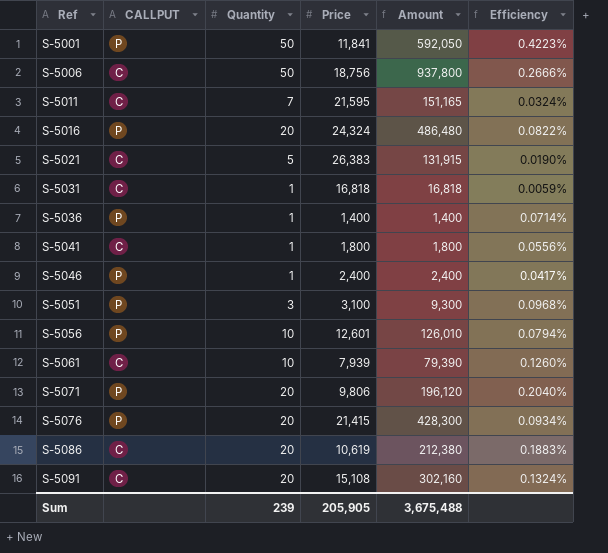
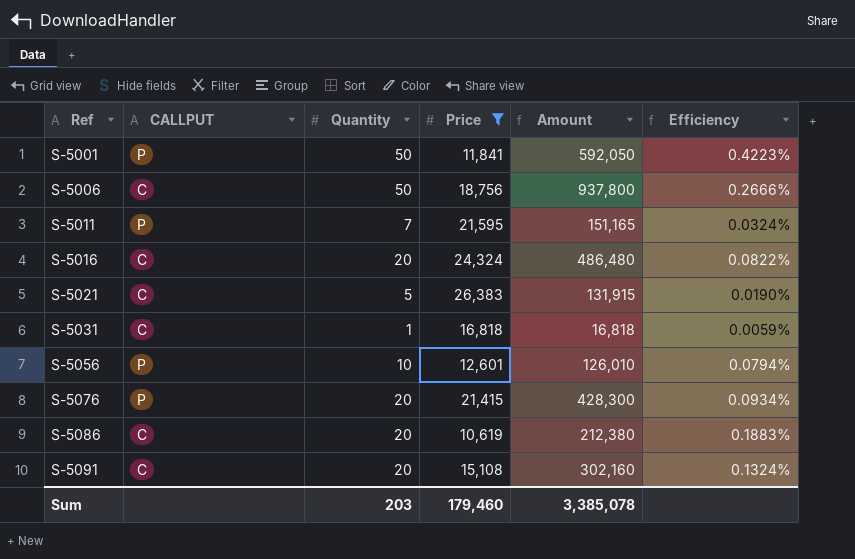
filter: none -> Price >= 10,619
S-5011 | CALLPUT: C -> P
S-5016 | CALLPUT: P -> C
Sum | Quantity: 239 -> 203
Sum | Price: 205,905 -> 179,460
Sum | Amount: 3,675,488 -> 3,385,078

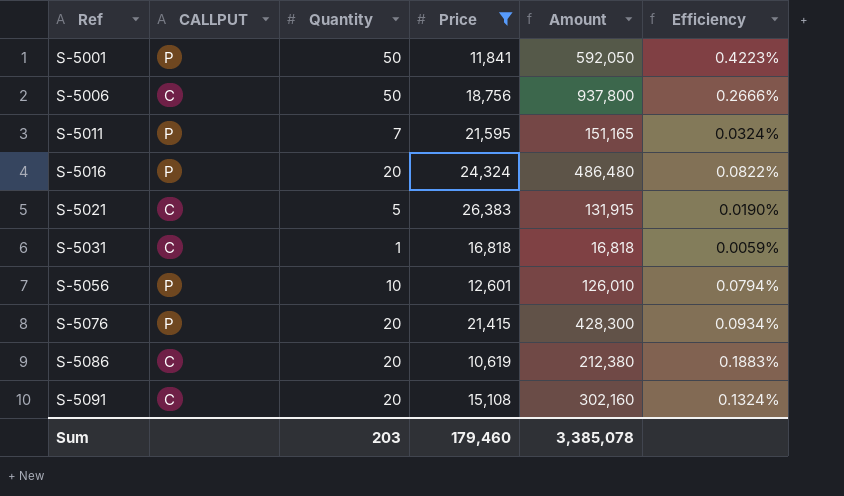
S-5016 | CALLPUT: C -> P

